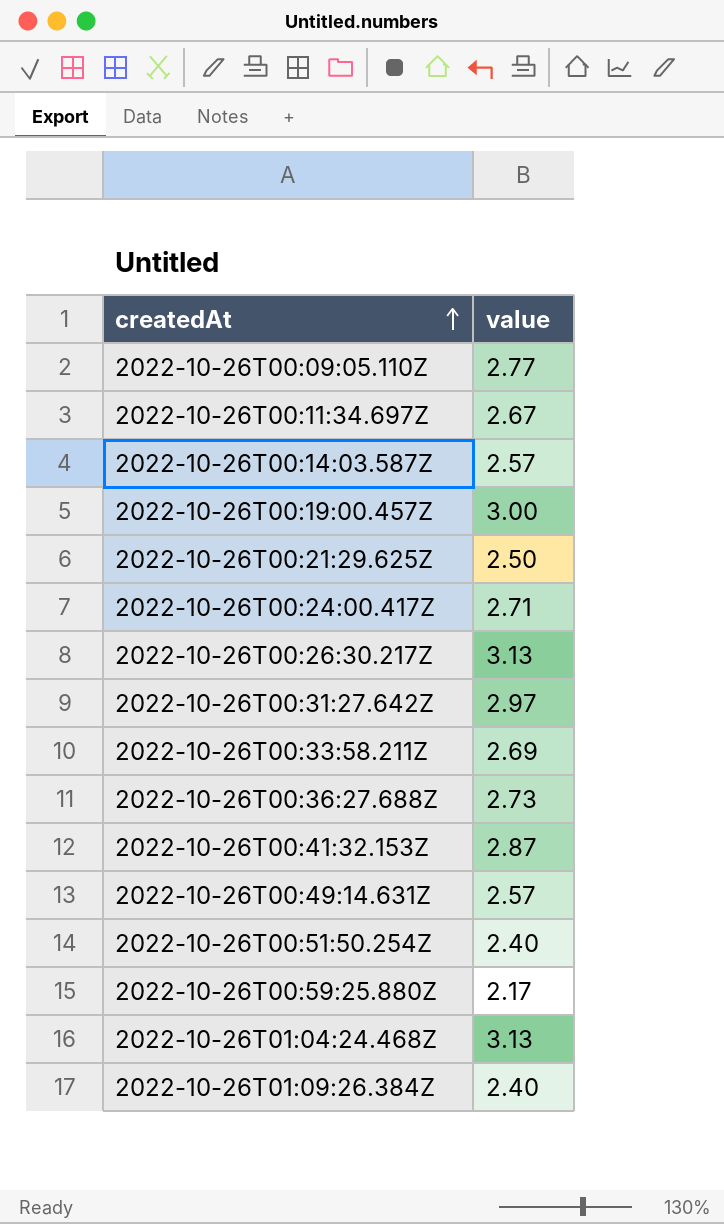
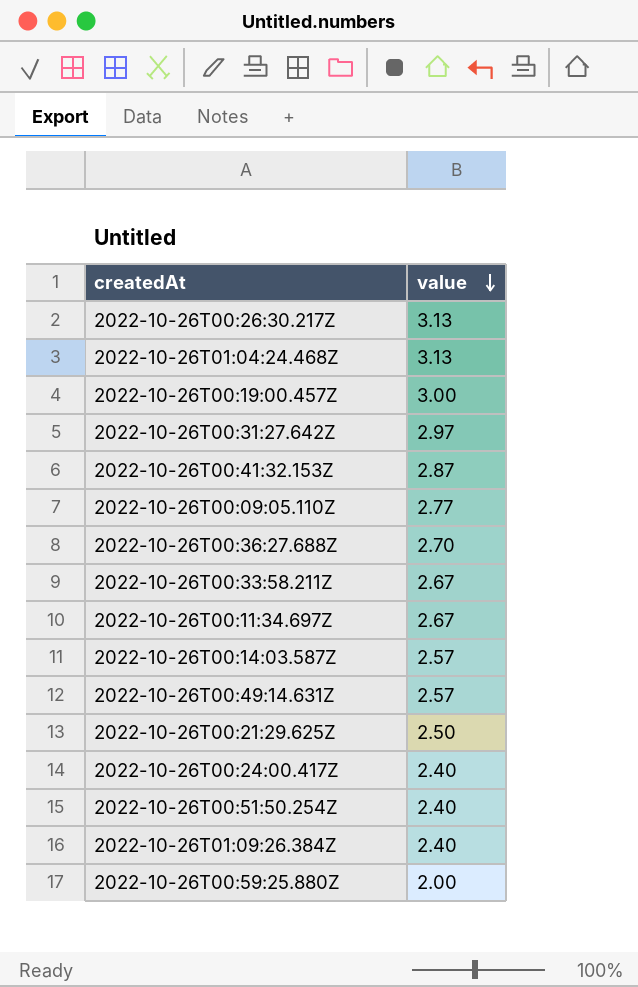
row order: createdAt ascending -> value descending
2022-10-26T00:36:27.688Z | value: 2.73 -> 2.70
2022-10-26T00:33:58.211Z | value: 2.69 -> 2.67
2022-10-26T00:24:00.417Z | value: 2.71 -> 2.40
2022-10-26T00:59:25.880Z | value: 2.17 -> 2.00

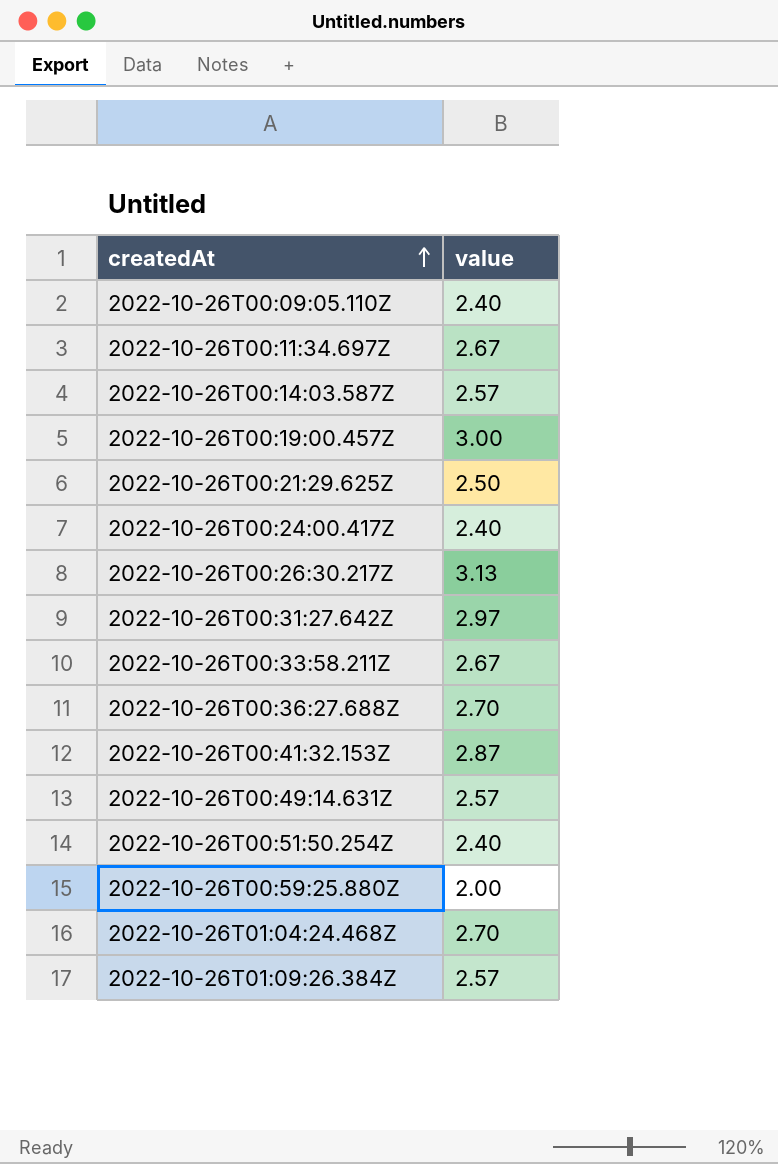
row order: value descending -> createdAt ascending
2022-10-26T00:09:05.110Z | value: 2.77 -> 2.40
2022-10-26T01:04:24.468Z | value: 3.13 -> 2.70
2022-10-26T01:09:26.384Z | value: 2.40 -> 2.57

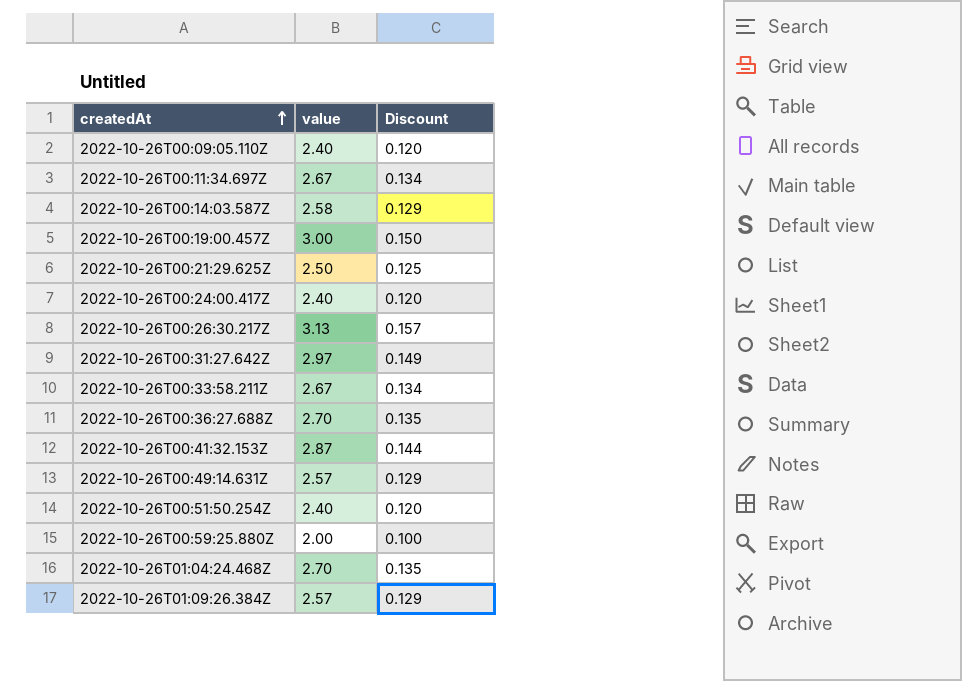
column Discount | formula: none -> [value] * 0.05
2022-10-26T00:14:03.587Z | value: 2.57 -> 2.58

